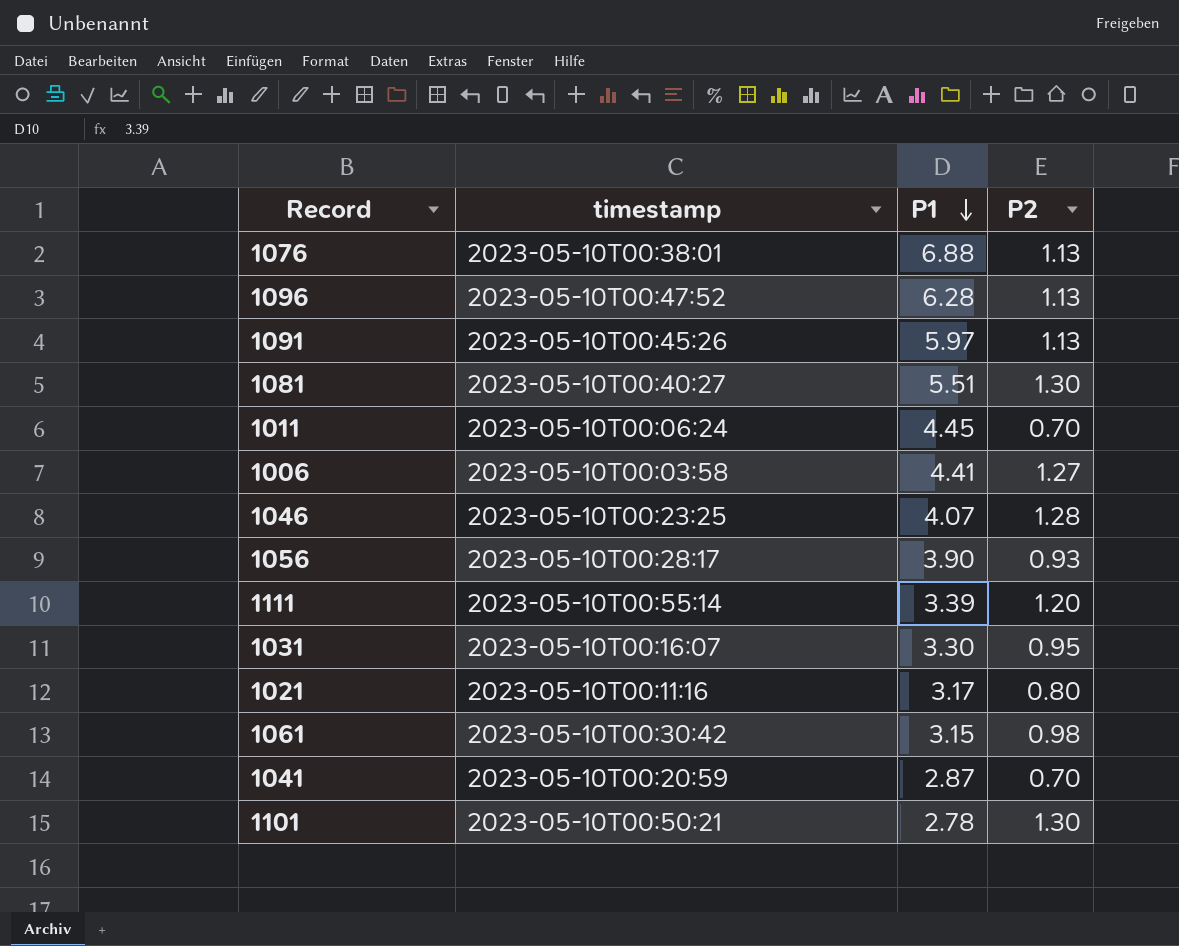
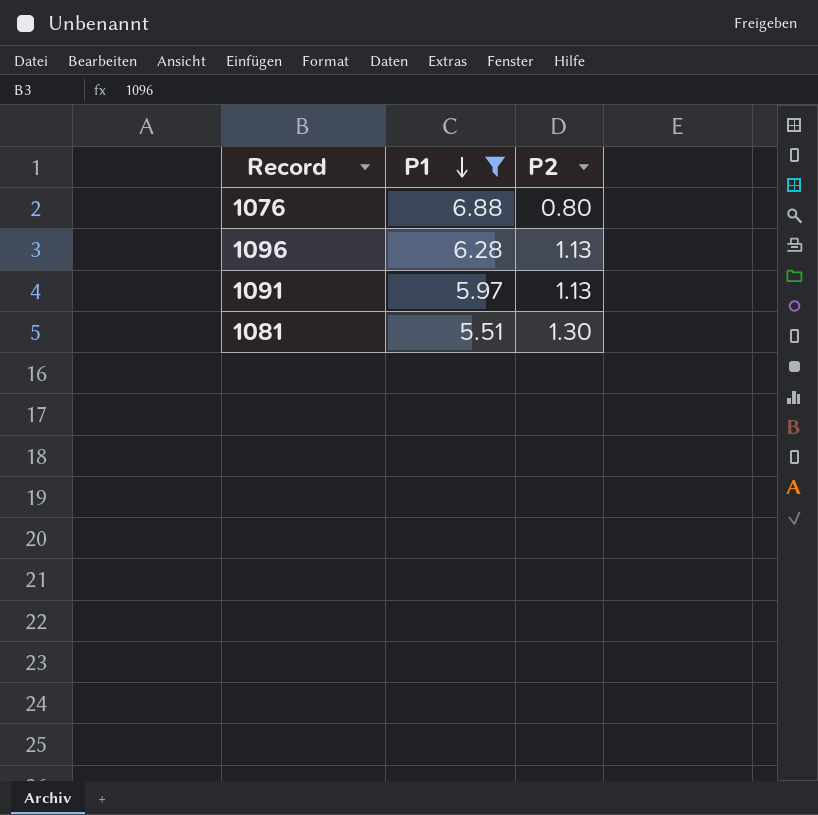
filter: none -> P1 >= 5.51
column timestamp | position: 2 -> none
1076 | P2: 1.13 -> 0.80

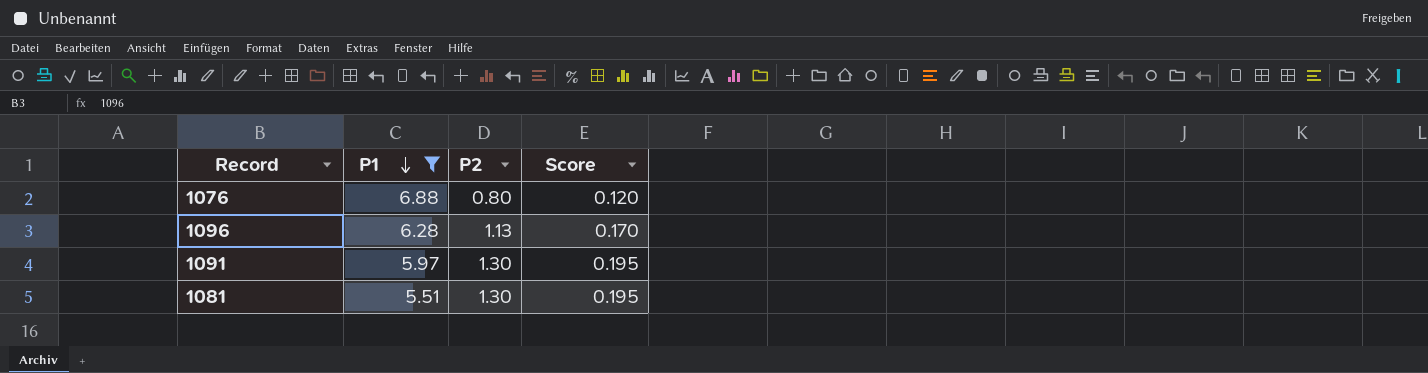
column Score | formula: none -> [P2] * 0.15
1091 | P2: 1.13 -> 1.30

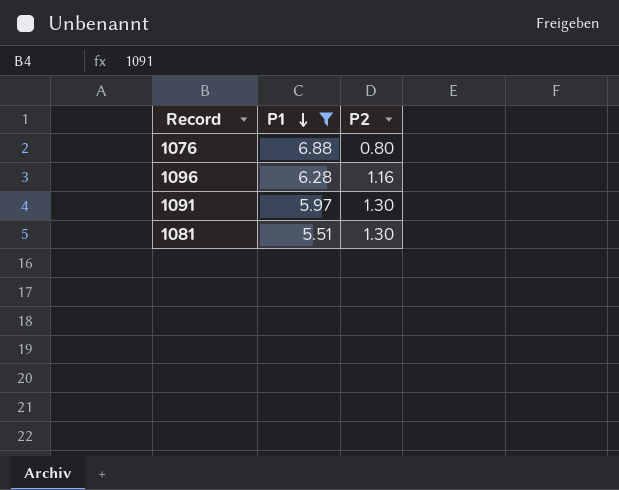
column Score | formula: [P2] * 0.15 -> none
1096 | P2: 1.13 -> 1.16

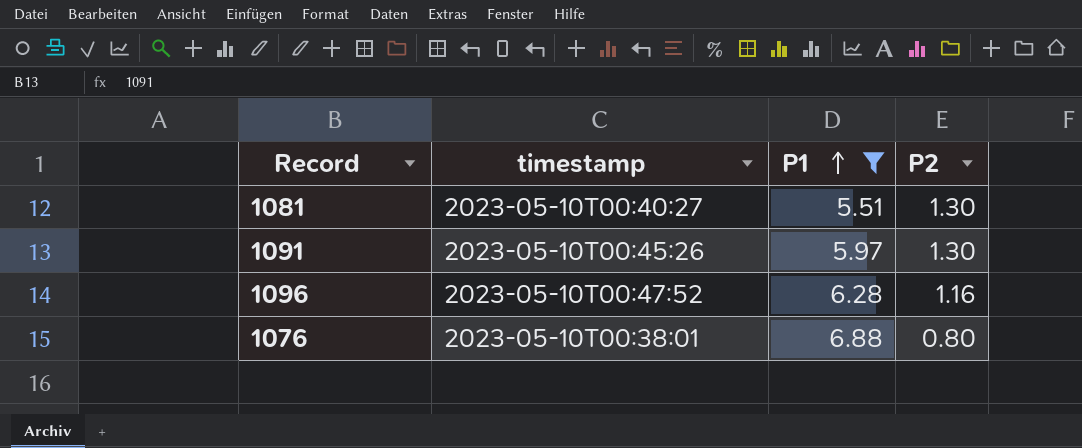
row order: P1 descending -> P1 ascending
column timestamp | position: none -> 2

